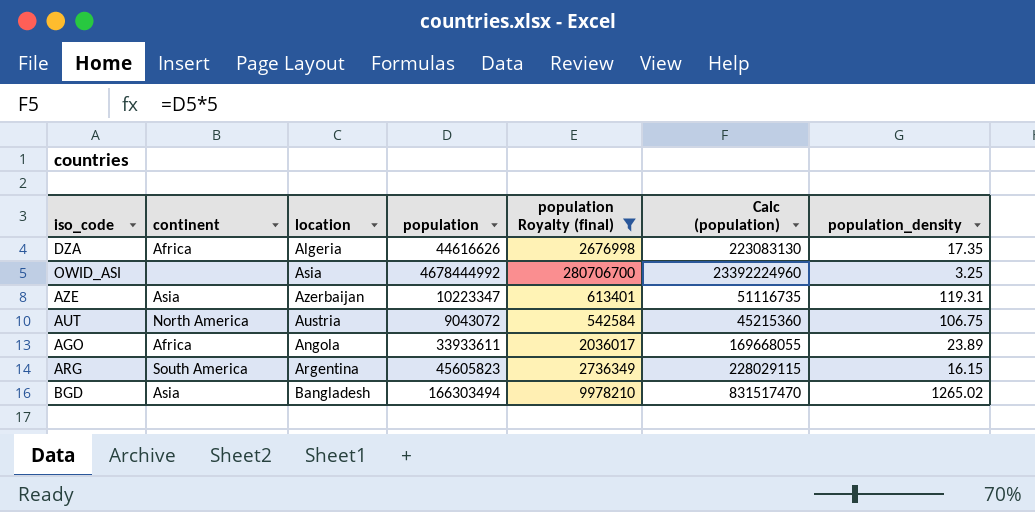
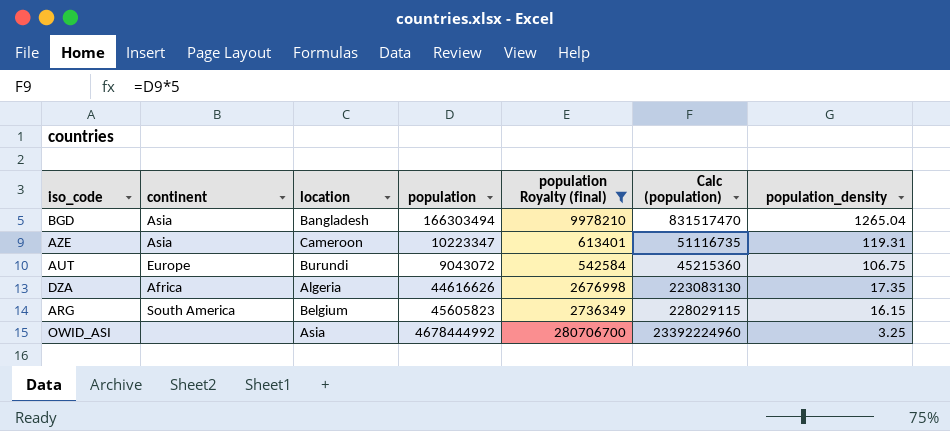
row order: none -> population_density descending
row AGO: Africa | Angola | 33933611 | 2036017 | 169668055 | 23.89 -> none
BGD | population_density: 1265.02 -> 1265.04
AZE | location: Azerbaijan -> Cameroon
AUT | continent: North America -> Europe
AUT | location: Austria -> Burundi
ARG | location: Argentina -> Belgium

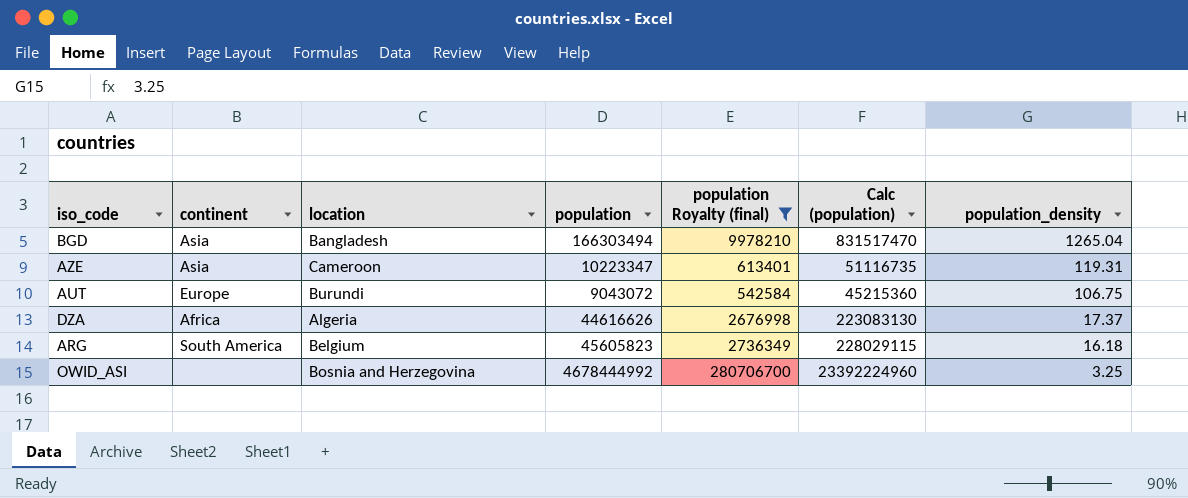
DZA | population_density: 17.35 -> 17.37
ARG | population_density: 16.15 -> 16.18
OWID_ASI | location: Asia -> Bosnia and Herzegovina

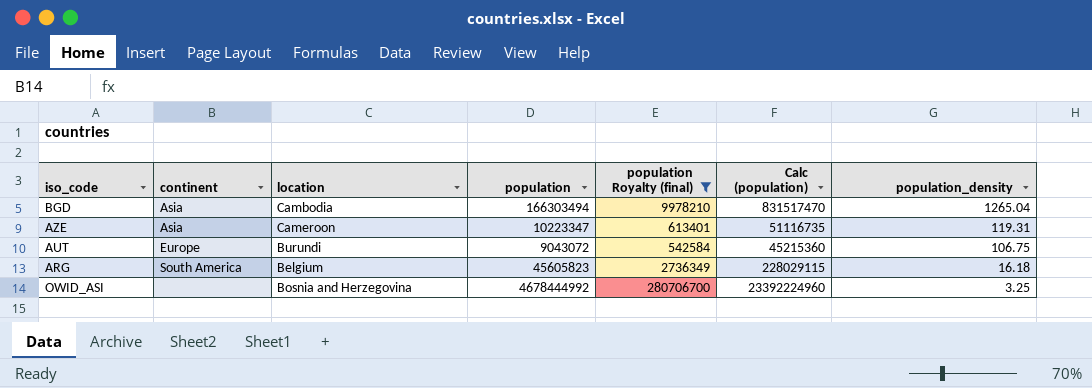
row DZA: Africa | Algeria | 44616626 | 2676998 | 223083130 | 17.37 -> none
BGD | location: Bangladesh -> Cambodia

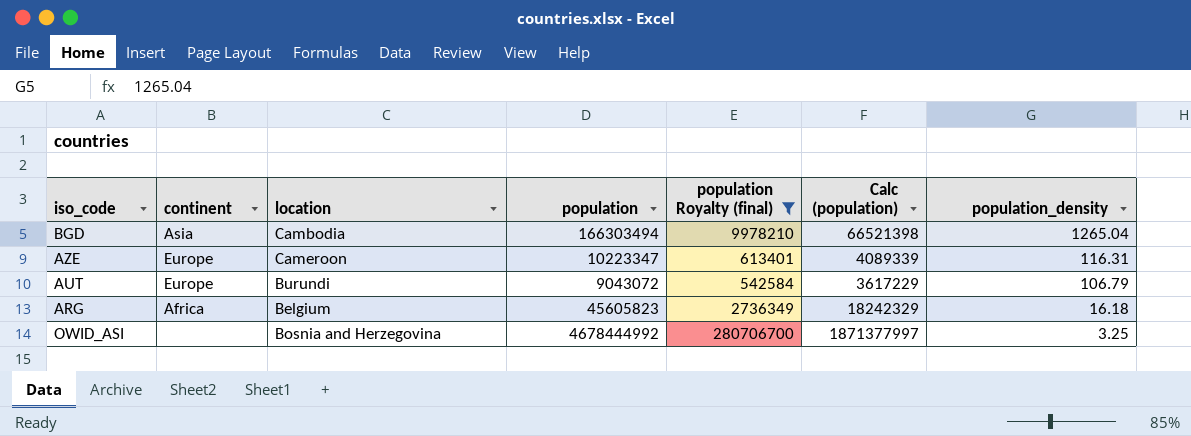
column Calc (population) | formula: [population] * 5 -> [population] * 0.4
AZE | continent: Asia -> Europe
AZE | population_density: 119.31 -> 116.31
AUT | population_density: 106.75 -> 106.79
ARG | continent: South America -> Africa

